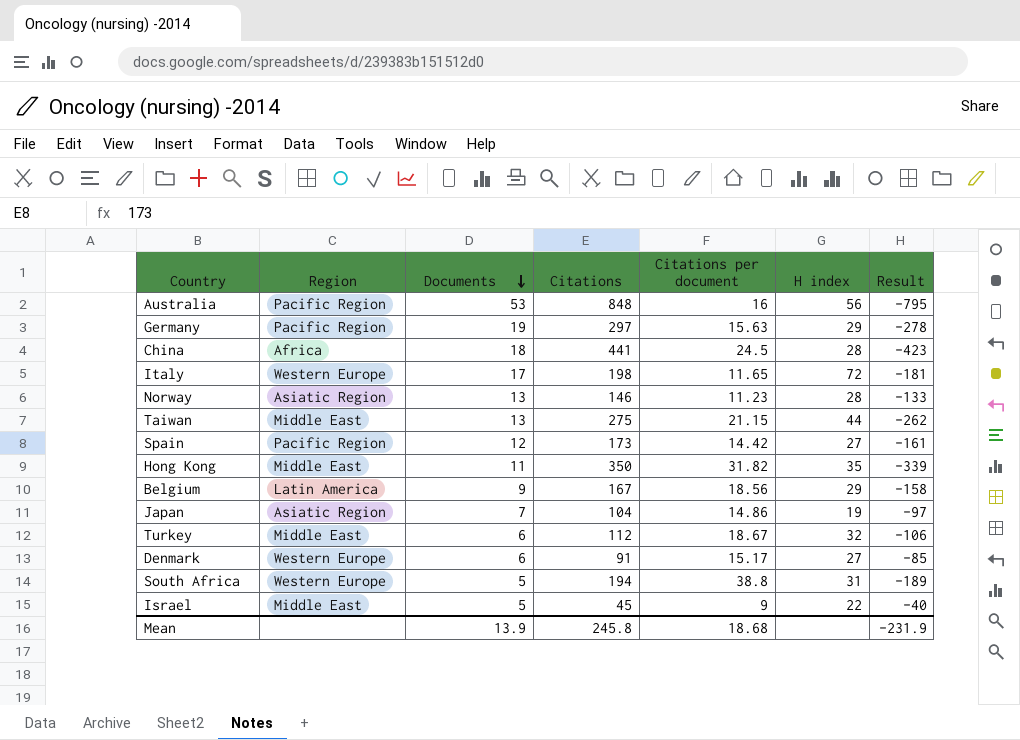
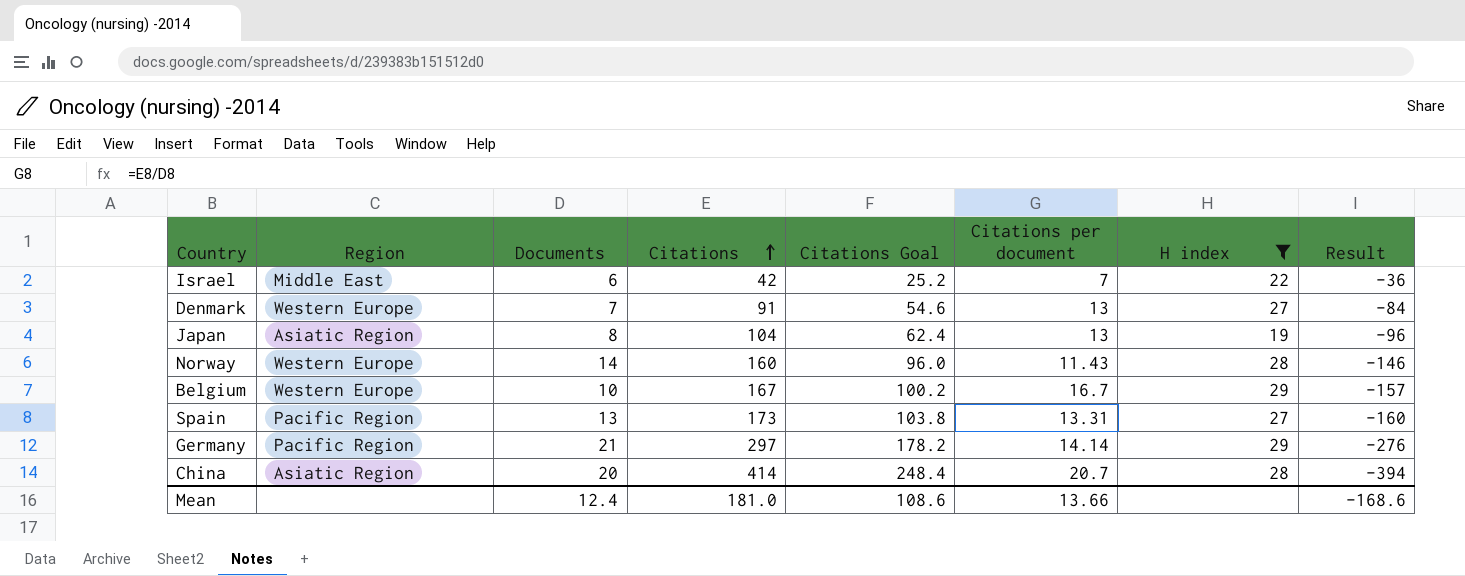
filter: none -> H index <= 29
row order: Documents descending -> Citations ascending
column Citations Goal | formula: none -> [Citations] * 0.6
Israel | Documents: 5 -> 6
Israel | Citations: 45 -> 42
Israel | Citations per document: 9 -> 7
Israel | Result: -40 -> -36
Denmark | Documents: 6 -> 7
Denmark | Citations per document: 15.17 -> 13
Denmark | Result: -85 -> -84
Japan | Documents: 7 -> 8
Japan | Citations per document: 14.86 -> 13
Japan | Result: -97 -> -96
Norway | Region: Asiatic Region -> Western Europe
Norway | Documents: 13 -> 14
Norway | Citations: 146 -> 160
Norway | Citations per document: 11.23 -> 11.43
Norway | Result: -133 -> -146
Belgium | Region: Latin America -> Western Europe
Belgium | Documents: 9 -> 10
Belgium | Citations per document: 18.56 -> 16.7
Belgium | Result: -158 -> -157
Spain | Documents: 12 -> 13
Spain | Citations per document: 14.42 -> 13.31
Spain | Result: -161 -> -160
Germany | Documents: 19 -> 21
Germany | Citations per document: 15.63 -> 14.14
Germany | Result: -278 -> -276
China | Region: Africa -> Asiatic Region
China | Documents: 18 -> 20
China | Citations: 441 -> 414
China | Citations per document: 24.5 -> 20.7
China | Result: -423 -> -394
Mean | Documents: 13.9 -> 12.4
Mean | Citations: 245.8 -> 181.0
Mean | Citations per document: 18.68 -> 13.66
Mean | Result: -231.9 -> -168.6

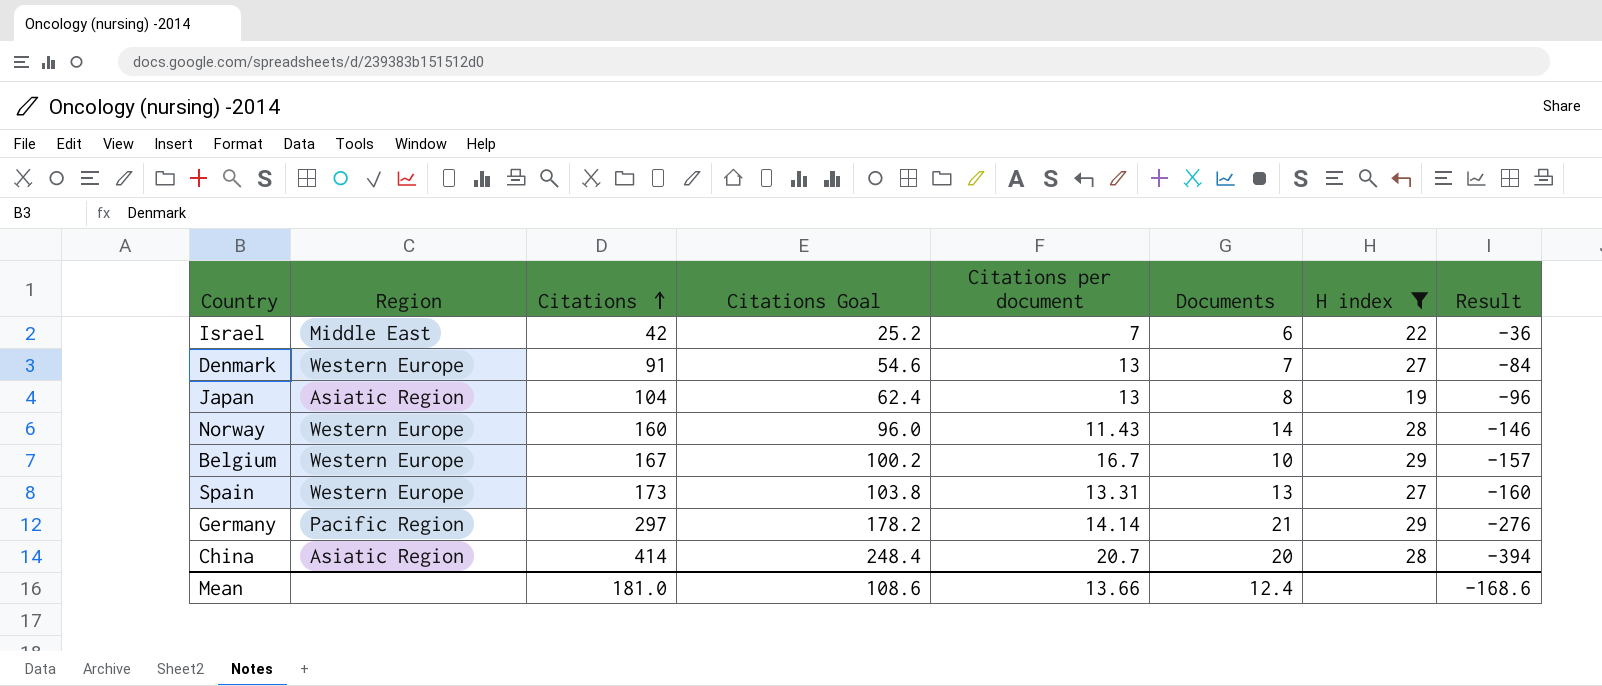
column Documents | position: 3 -> 6
Spain | Region: Pacific Region -> Western Europe

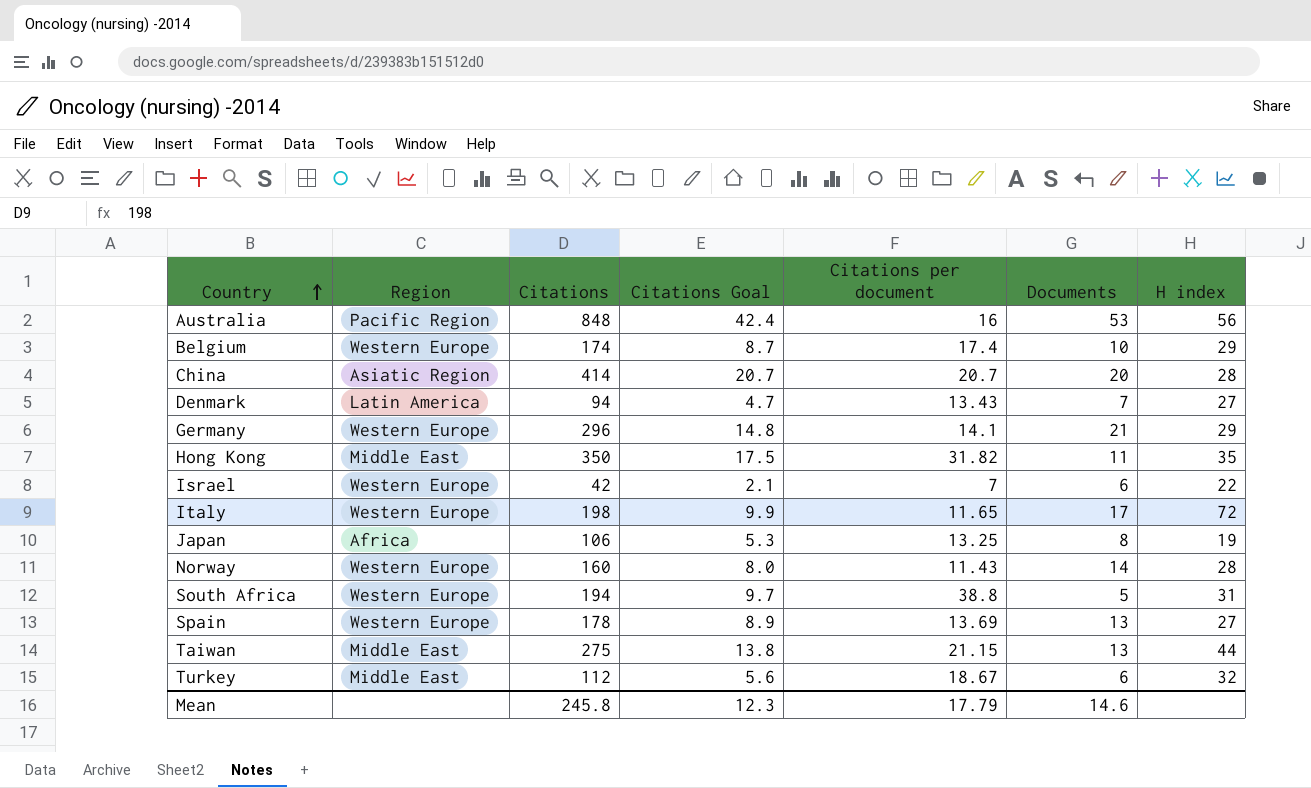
filter: H index <= 29 -> none
row order: Citations ascending -> Country ascending
column Result | formula: [Documents] - [Citations] -> none
column Citations Goal | formula: [Citations] * 0.6 -> [Citations] * 0.05
Belgium | Citations: 167 -> 174
Belgium | Citations per document: 16.7 -> 17.4
Denmark | Region: Western Europe -> Latin America
Denmark | Citations: 91 -> 94
Denmark | Citations per document: 13 -> 13.43
Germany | Region: Pacific Region -> Western Europe
Germany | Citations: 297 -> 296
Germany | Citations per document: 14.14 -> 14.1
Israel | Region: Middle East -> Western Europe
Japan | Region: Asiatic Region -> Africa
Japan | Citations: 104 -> 106
Japan | Citations per document: 13 -> 13.25
Spain | Citations: 173 -> 178
Spain | Citations per document: 13.31 -> 13.69
Mean | Citations: 181.0 -> 245.8
Mean | Citations Goal: 108.6 -> 12.3
Mean | Citations per document: 13.66 -> 17.79
Mean | Documents: 12.4 -> 14.6

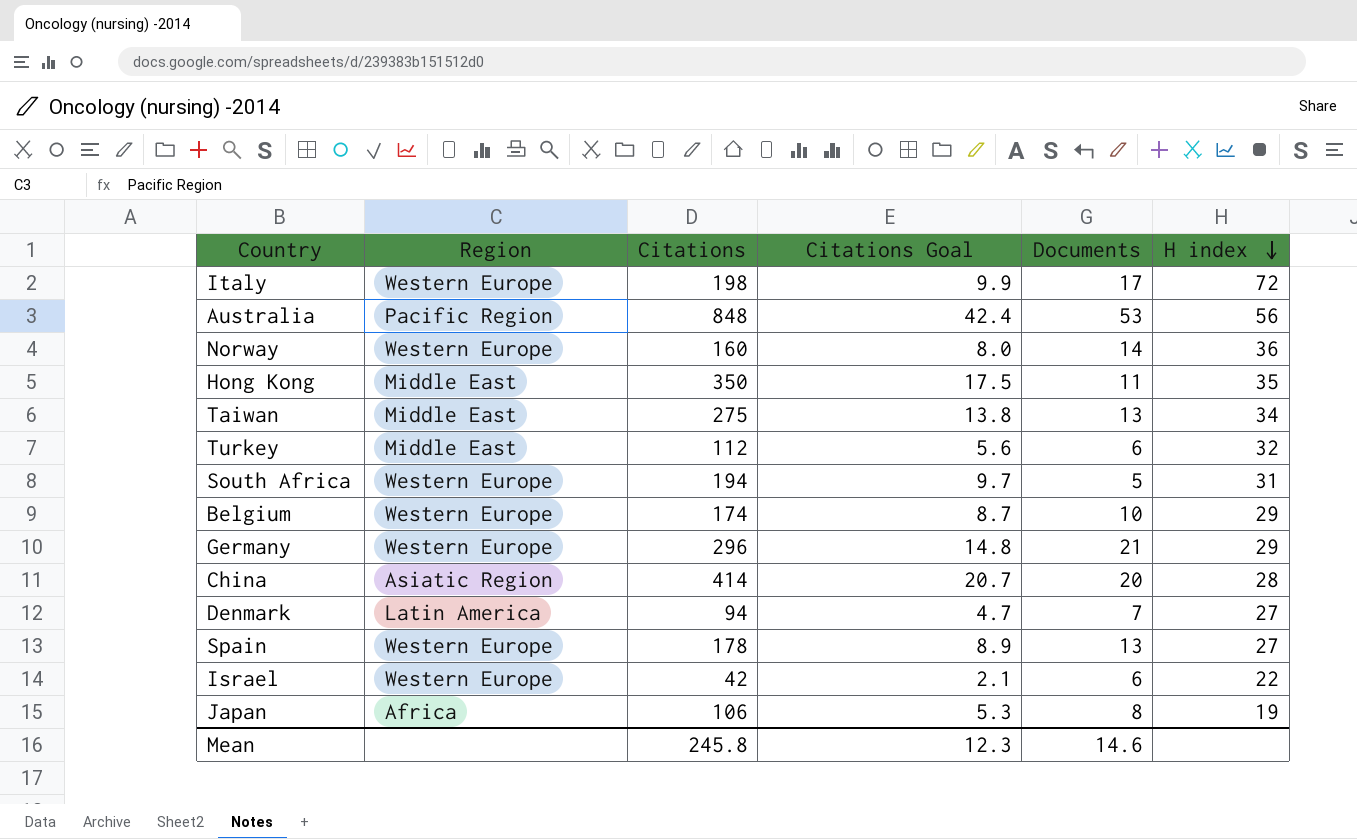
row order: Country ascending -> H index descending
column Citations per document | formula: [Citations] / [Documents] -> none
Norway | H index: 28 -> 36
Taiwan | H index: 44 -> 34

